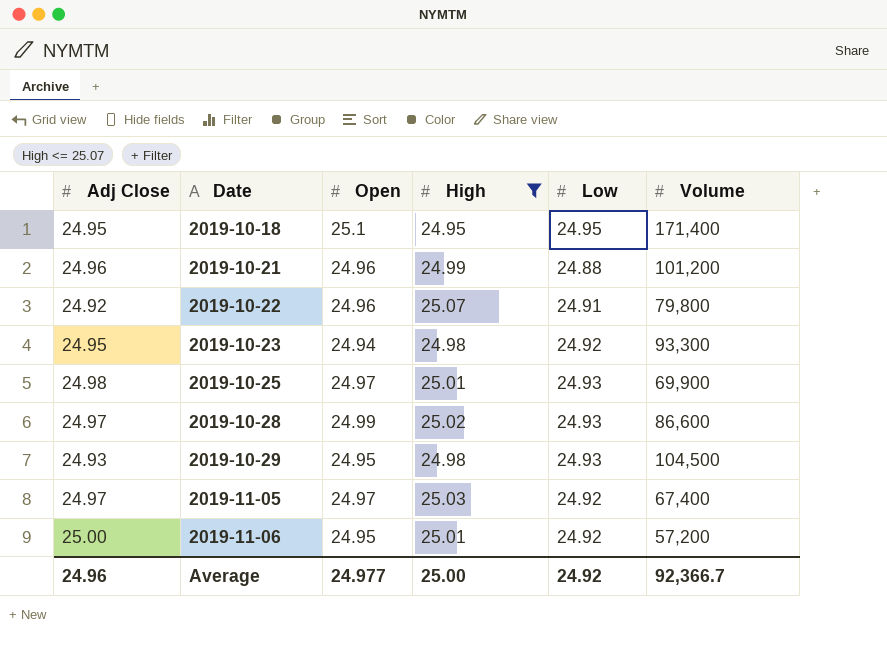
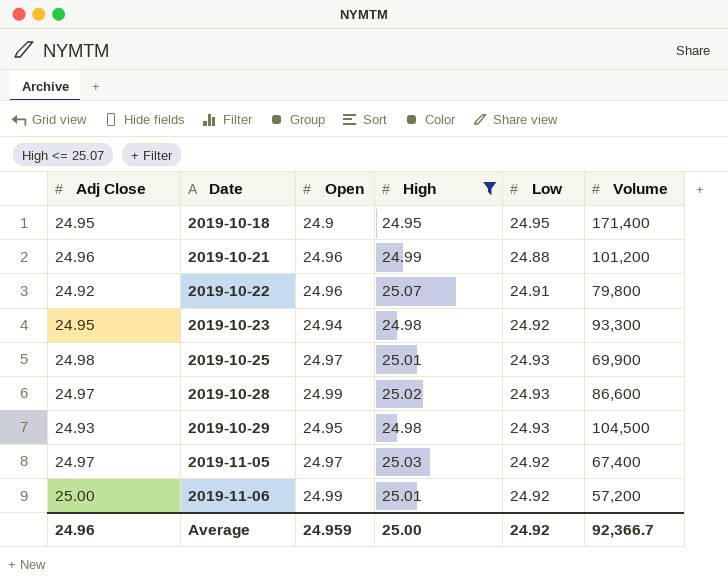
2019-10-18 | Open: 25.1 -> 24.9
2019-11-06 | Open: 24.95 -> 24.99
Average | Open: 24.977 -> 24.959

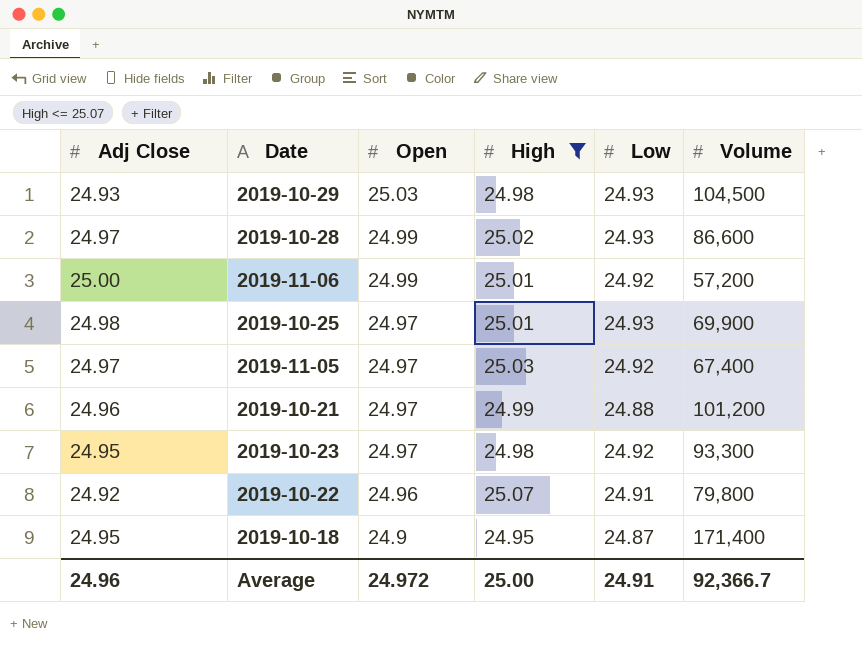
row order: Date ascending -> Open descending
2019-10-29 | Open: 24.95 -> 25.03
2019-10-21 | Open: 24.96 -> 24.97
2019-10-23 | Open: 24.94 -> 24.97
2019-10-18 | Low: 24.95 -> 24.87
Average | Open: 24.959 -> 24.972
Average | Low: 24.92 -> 24.91

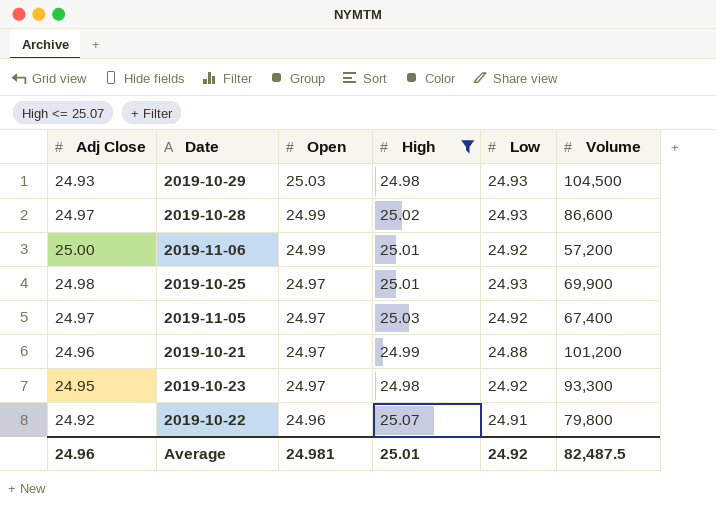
row 2019-10-18: 24.95 | 24.9 | 24.95 | 24.87 | 171,400 -> none
Average | Open: 24.972 -> 24.981
Average | High: 25.00 -> 25.01
Average | Low: 24.91 -> 24.92
Average | Volume: 92,366.7 -> 82,487.5

